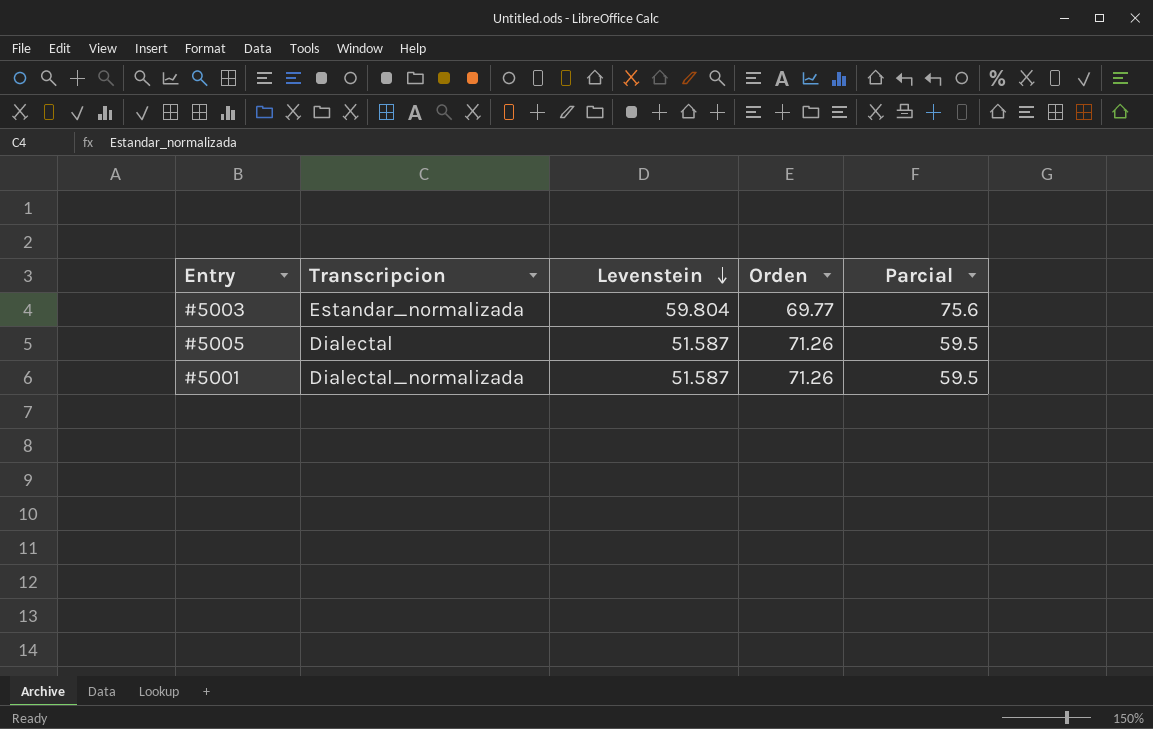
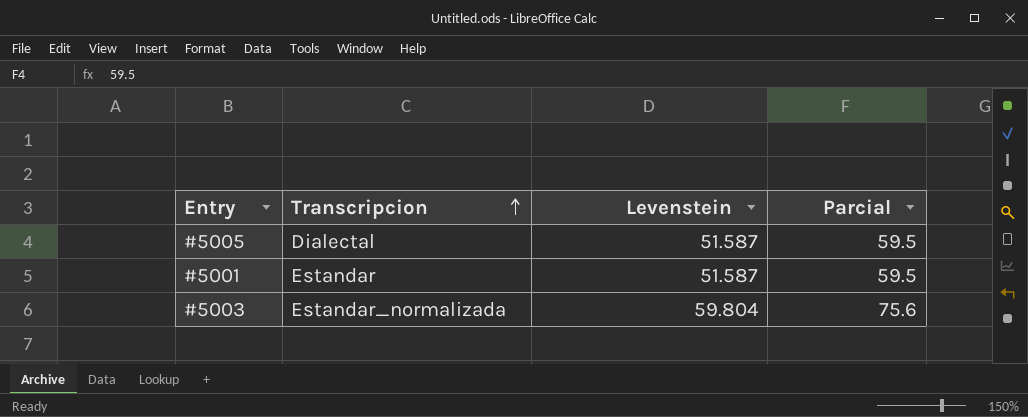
row order: Levenstein descending -> Transcripcion ascending
column Orden | position: 4 -> none
#5001 | Transcripcion: Dialectal_normalizada -> Estandar

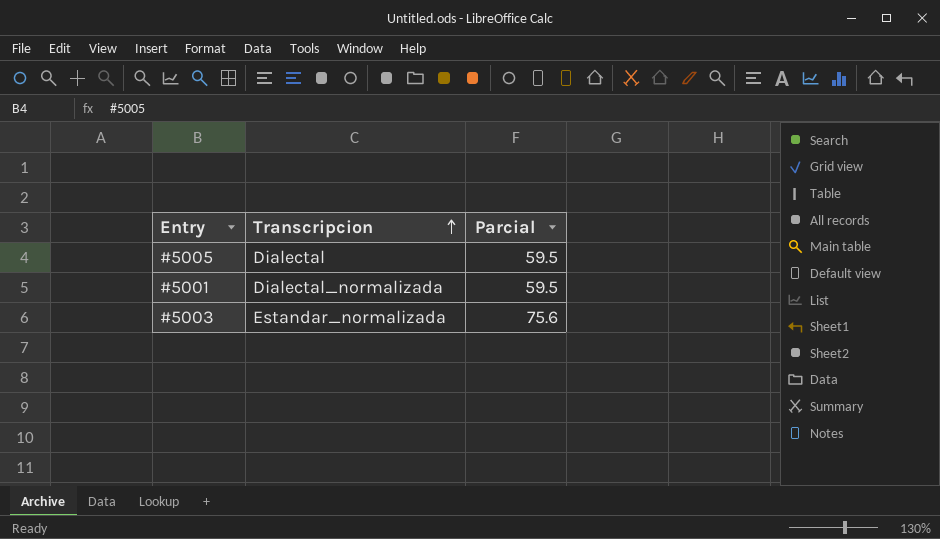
column Levenstein | position: 3 -> none
#5001 | Transcripcion: Estandar -> Dialectal_normalizada

